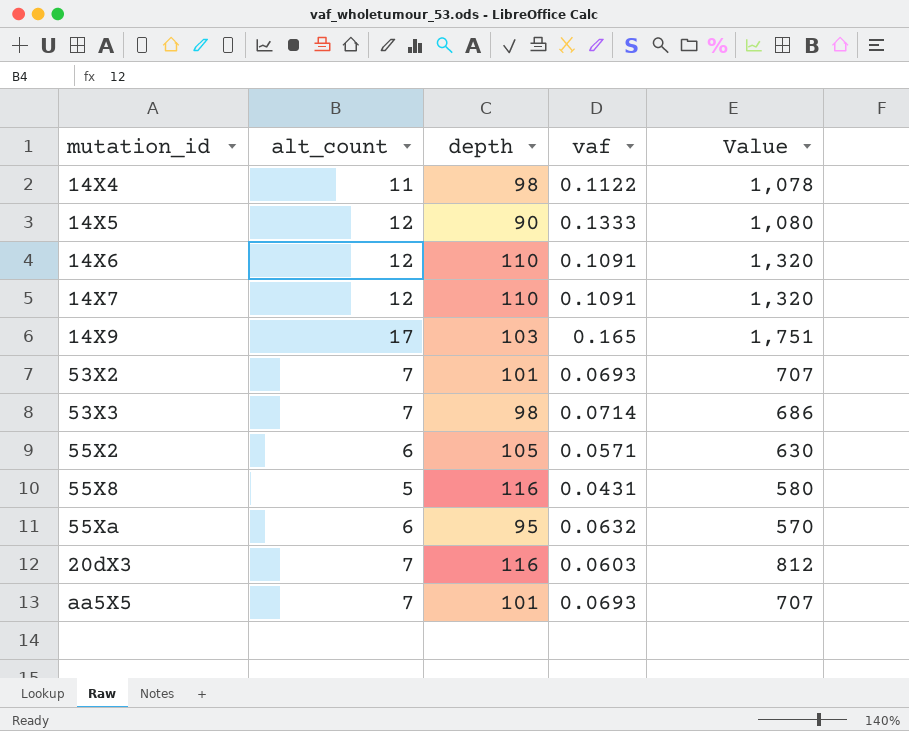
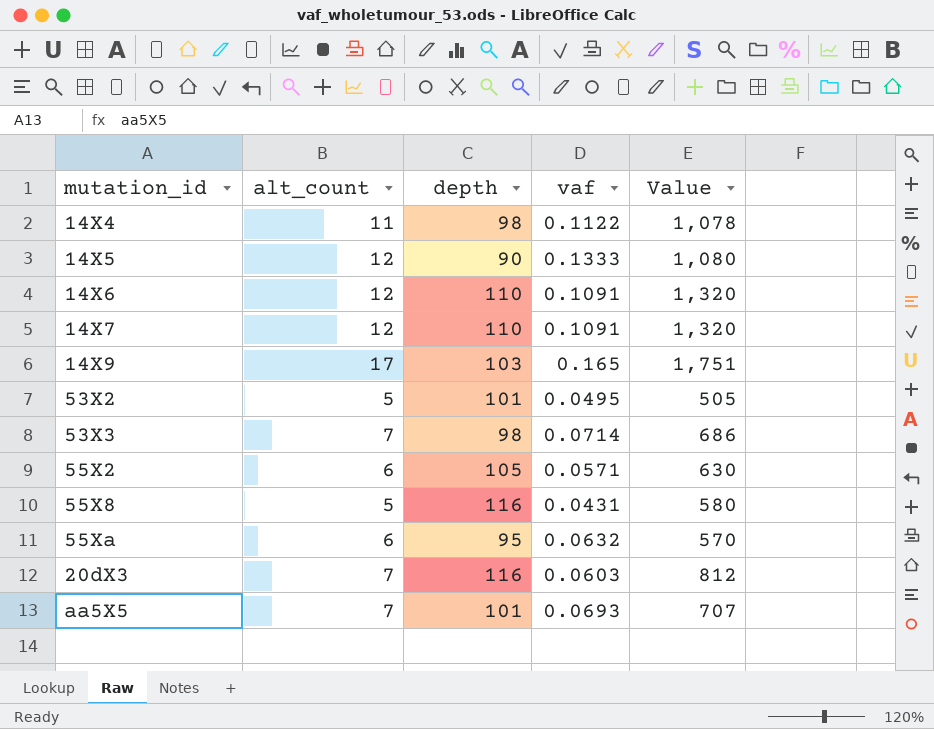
53X2 | alt_count: 7 -> 5
53X2 | vaf: 0.0693 -> 0.0495
53X2 | Value: 707 -> 505

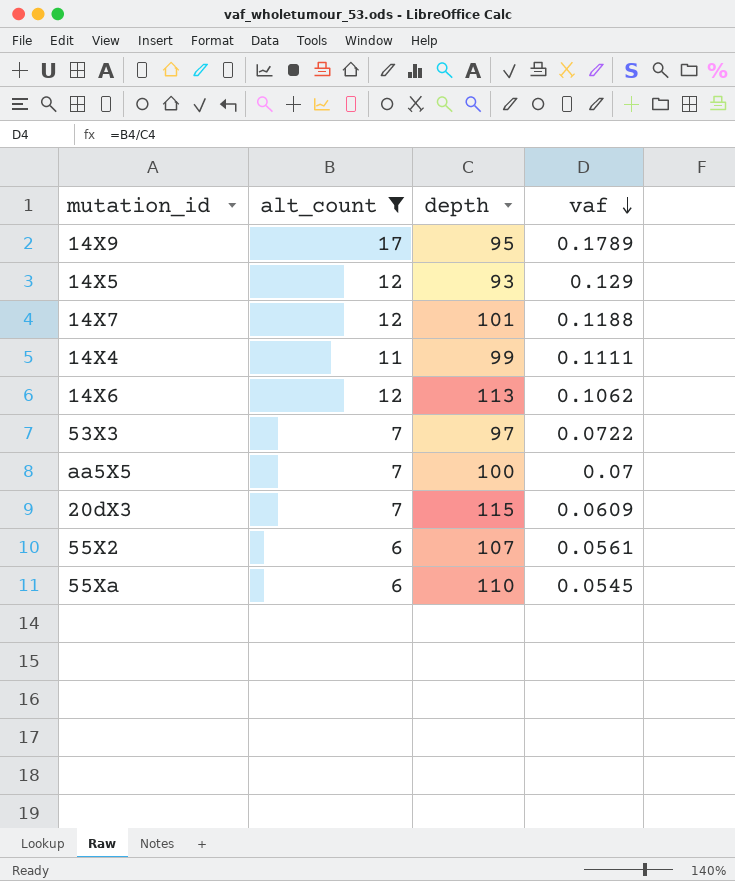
filter: none -> alt_count != 5
row order: none -> vaf descending
column Value | formula: [alt_count] * [depth] -> none
14X9 | depth: 103 -> 95
14X9 | vaf: 0.165 -> 0.1789
14X5 | depth: 90 -> 93
14X5 | vaf: 0.1333 -> 0.129
14X7 | depth: 110 -> 101
14X7 | vaf: 0.1091 -> 0.1188
14X4 | depth: 98 -> 99
14X4 | vaf: 0.1122 -> 0.1111
14X6 | depth: 110 -> 113
14X6 | vaf: 0.1091 -> 0.1062
53X3 | depth: 98 -> 97
53X3 | vaf: 0.0714 -> 0.0722
aa5X5 | depth: 101 -> 100
aa5X5 | vaf: 0.0693 -> 0.07
20dX3 | depth: 116 -> 115
20dX3 | vaf: 0.0603 -> 0.0609
55X2 | depth: 105 -> 107
55X2 | vaf: 0.0571 -> 0.0561
55Xa | depth: 95 -> 110
55Xa | vaf: 0.0632 -> 0.0545

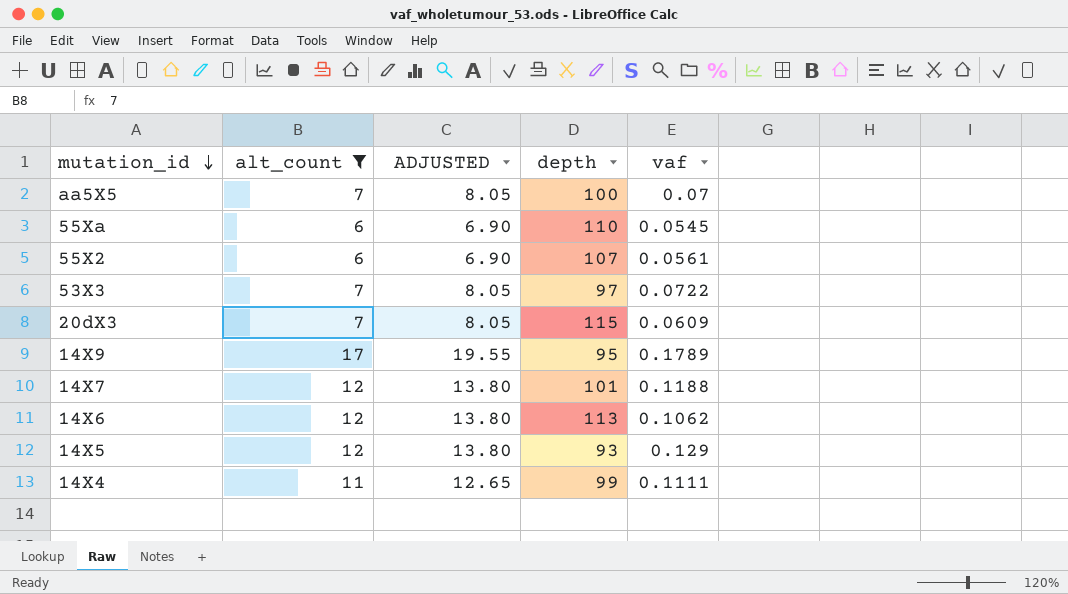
row order: vaf descending -> mutation_id descending
column ADJUSTED | formula: none -> [alt_count] * 1.15

